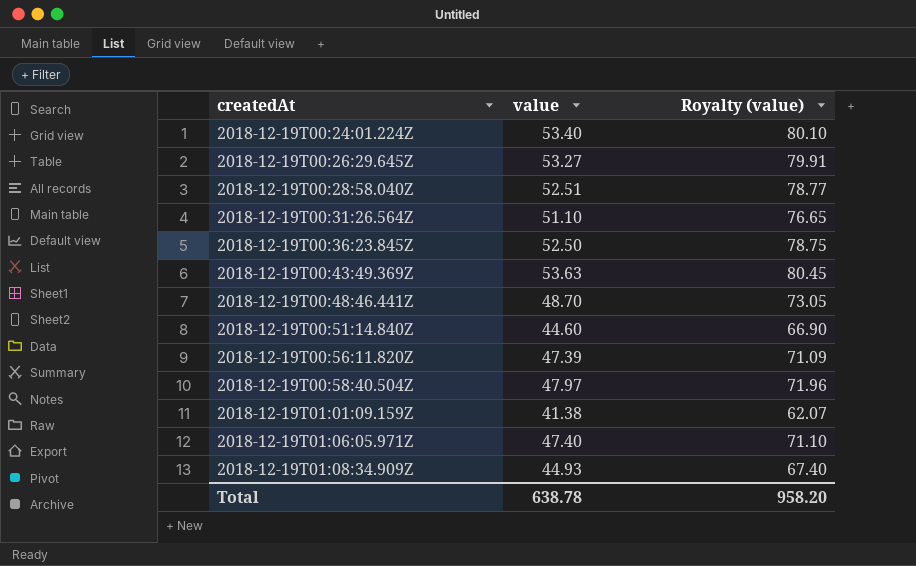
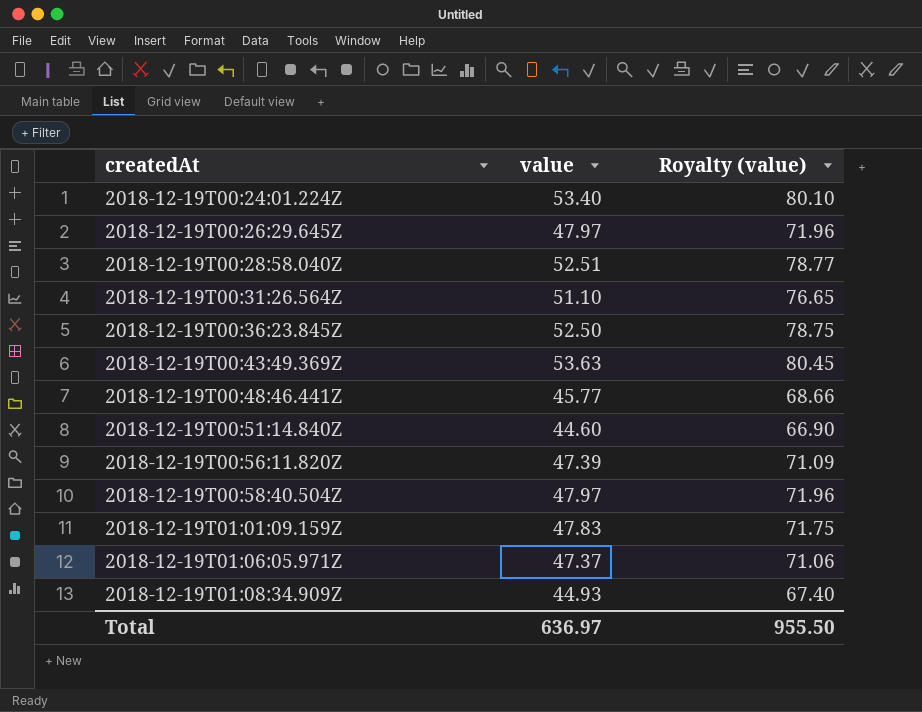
2018-12-19T00:26:29.645Z | value: 53.27 -> 47.97
2018-12-19T00:26:29.645Z | Royalty (value): 79.91 -> 71.96
2018-12-19T00:48:46.441Z | value: 48.70 -> 45.77
2018-12-19T00:48:46.441Z | Royalty (value): 73.05 -> 68.66
2018-12-19T01:01:09.159Z | value: 41.38 -> 47.83
2018-12-19T01:01:09.159Z | Royalty (value): 62.07 -> 71.75
2018-12-19T01:06:05.971Z | value: 47.40 -> 47.37
2018-12-19T01:06:05.971Z | Royalty (value): 71.10 -> 71.06
Total | value: 638.78 -> 636.97
Total | Royalty (value): 958.20 -> 955.50

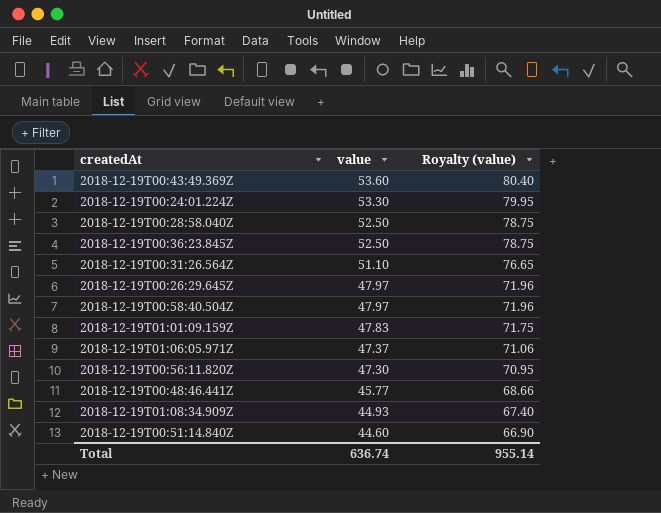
row order: createdAt ascending -> value descending
2018-12-19T00:43:49.369Z | value: 53.63 -> 53.60
2018-12-19T00:43:49.369Z | Royalty (value): 80.45 -> 80.40
2018-12-19T00:24:01.224Z | value: 53.40 -> 53.30
2018-12-19T00:24:01.224Z | Royalty (value): 80.10 -> 79.95
2018-12-19T00:28:58.040Z | value: 52.51 -> 52.50
2018-12-19T00:28:58.040Z | Royalty (value): 78.77 -> 78.75
2018-12-19T00:56:11.820Z | value: 47.39 -> 47.30
2018-12-19T00:56:11.820Z | Royalty (value): 71.09 -> 70.95
Total | value: 636.97 -> 636.74
Total | Royalty (value): 955.50 -> 955.14

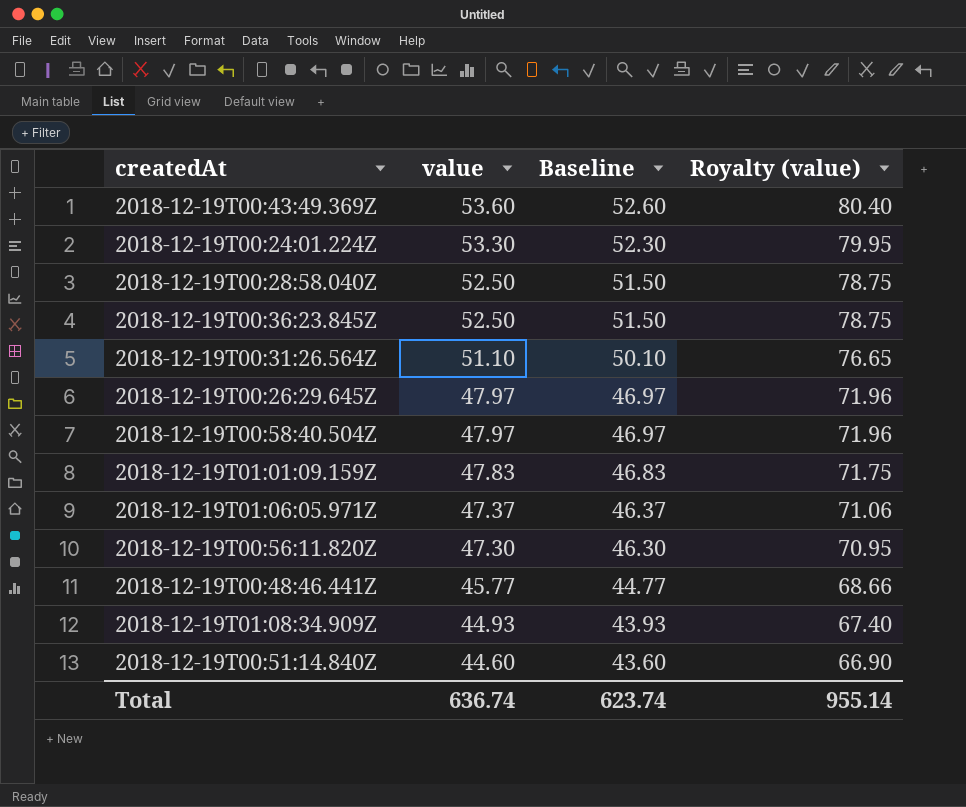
column Baseline | formula: none -> [value] - 1

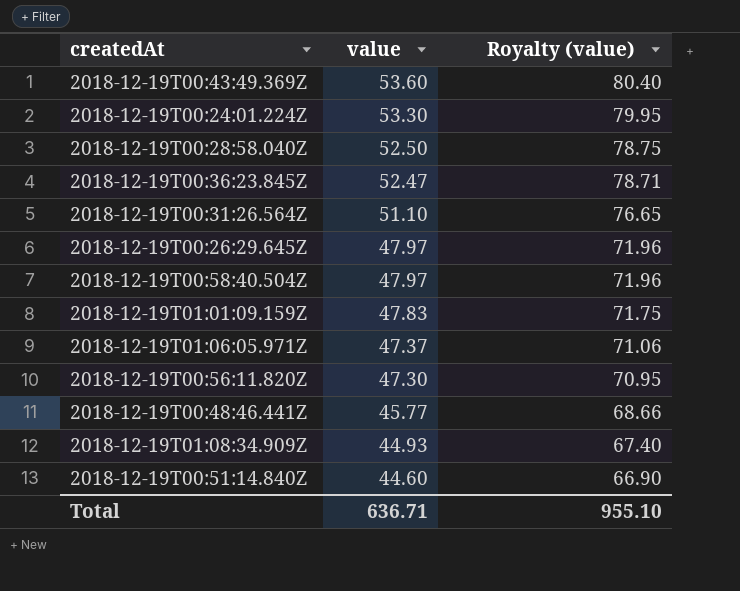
column Baseline | formula: [value] - 1 -> none
2018-12-19T00:36:23.845Z | value: 52.50 -> 52.47
2018-12-19T00:36:23.845Z | Royalty (value): 78.75 -> 78.71
Total | value: 636.74 -> 636.71
Total | Royalty (value): 955.14 -> 955.10

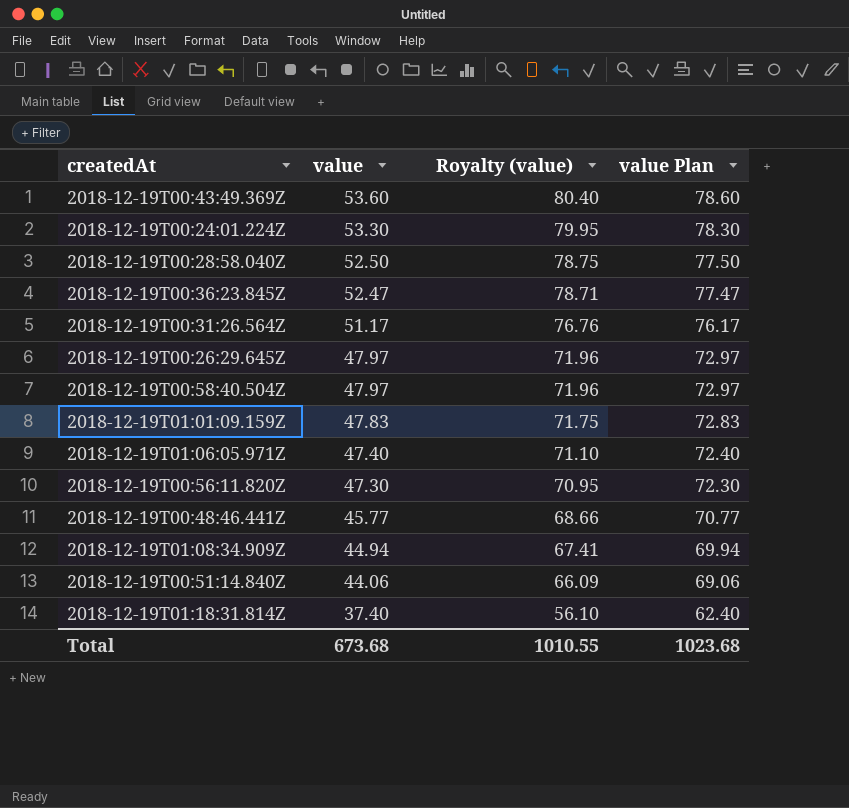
column value Plan | formula: none -> [value] + 25
2018-12-19T00:31:26.564Z | value: 51.10 -> 51.17
2018-12-19T00:31:26.564Z | Royalty (value): 76.65 -> 76.76
2018-12-19T01:06:05.971Z | value: 47.37 -> 47.40
2018-12-19T01:06:05.971Z | Royalty (value): 71.06 -> 71.10
2018-12-19T01:08:34.909Z | value: 44.93 -> 44.94
2018-12-19T01:08:34.909Z | Royalty (value): 67.40 -> 67.41
2018-12-19T00:51:14.840Z | value: 44.60 -> 44.06
2018-12-19T00:51:14.840Z | Royalty (value): 66.90 -> 66.09
row 2018-12-19T01:18:31.814Z: none -> 37.40 | 56.10 | 62.40
Total | value: 636.71 -> 673.68
Total | Royalty (value): 955.10 -> 1010.55

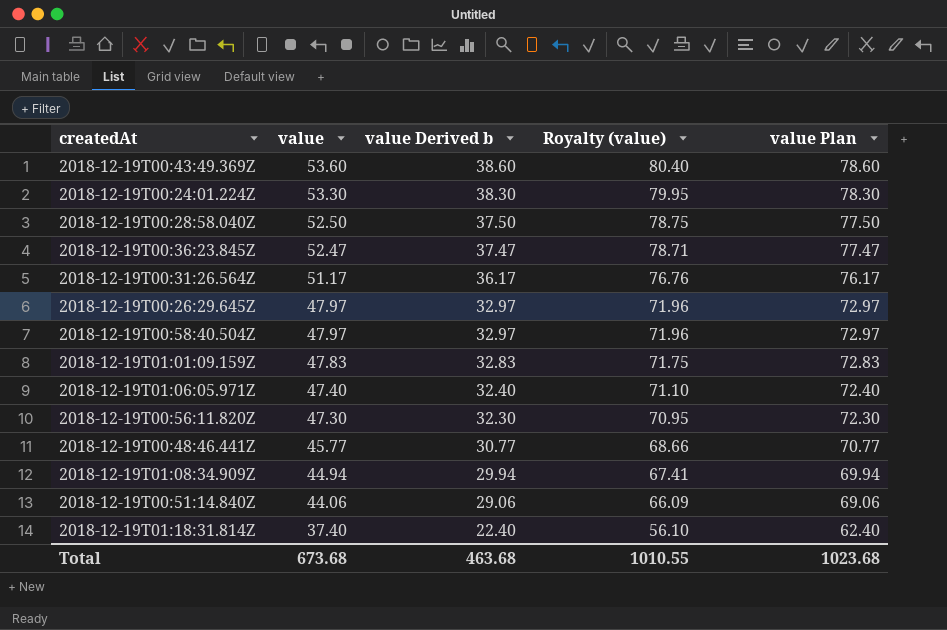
column value Derived b | formula: none -> [value] - 15

